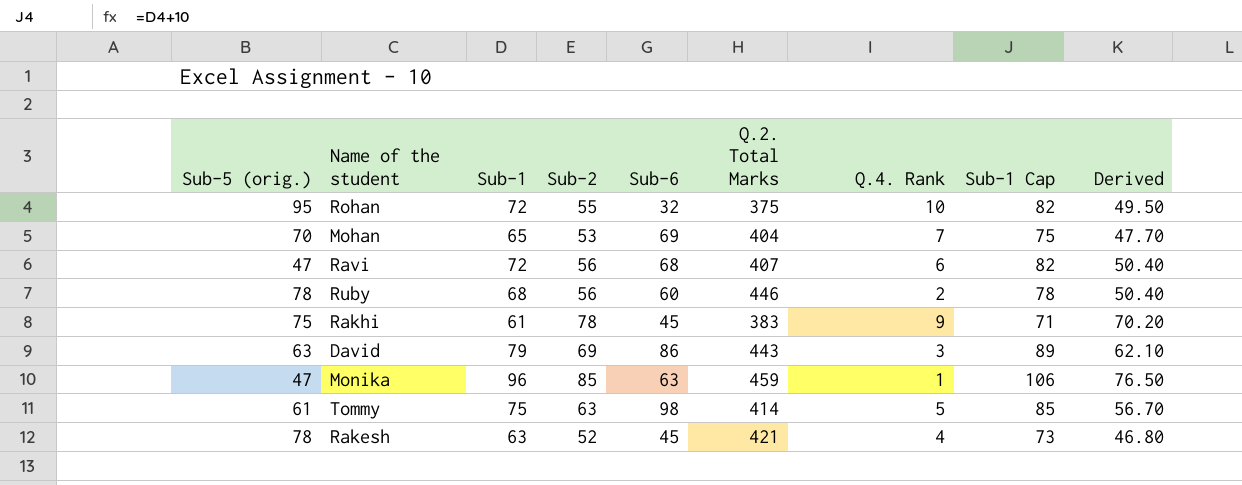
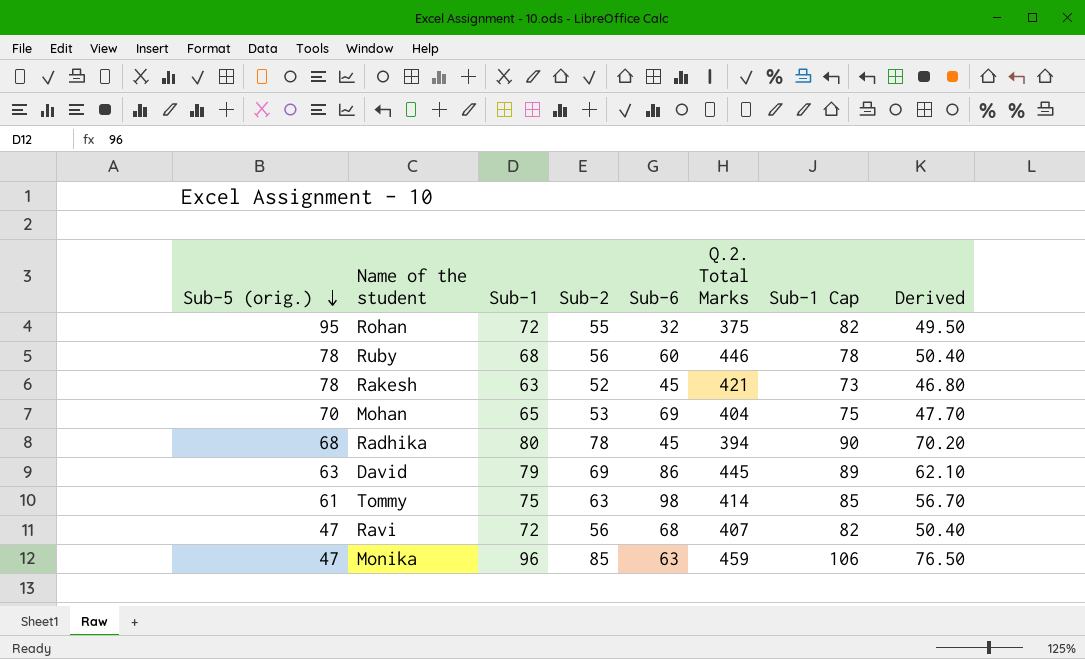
row order: none -> Sub-5 (orig.) descending
column Q.4. Rank | position: 7 -> none
row Rakhi: 75 | 61 | 78 | 45 | 383 | 9 | 71 | 70.20 -> none
row Radhika: none -> 68 | 80 | 78 | 45 | 394 | 90 | 70.20
David | Q.2. Total Marks: 443 -> 445

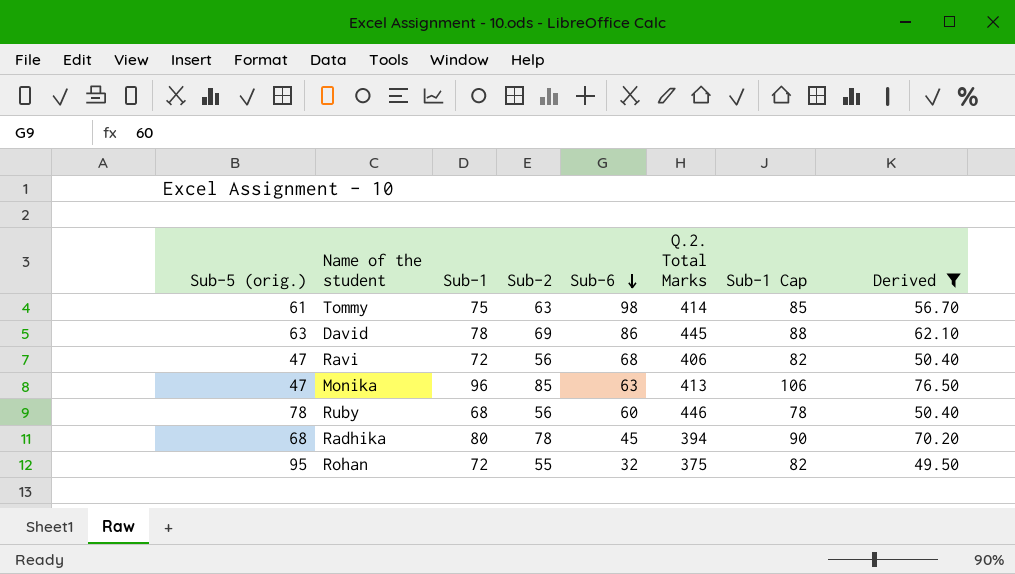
filter: none -> Derived >= 49.50
row order: Sub-5 (orig.) descending -> Sub-6 descending
David | Sub-1: 79 -> 78
David | Sub-1 Cap: 89 -> 88
Ravi | Q.2. Total Marks: 407 -> 406
Monika | Q.2. Total Marks: 459 -> 413

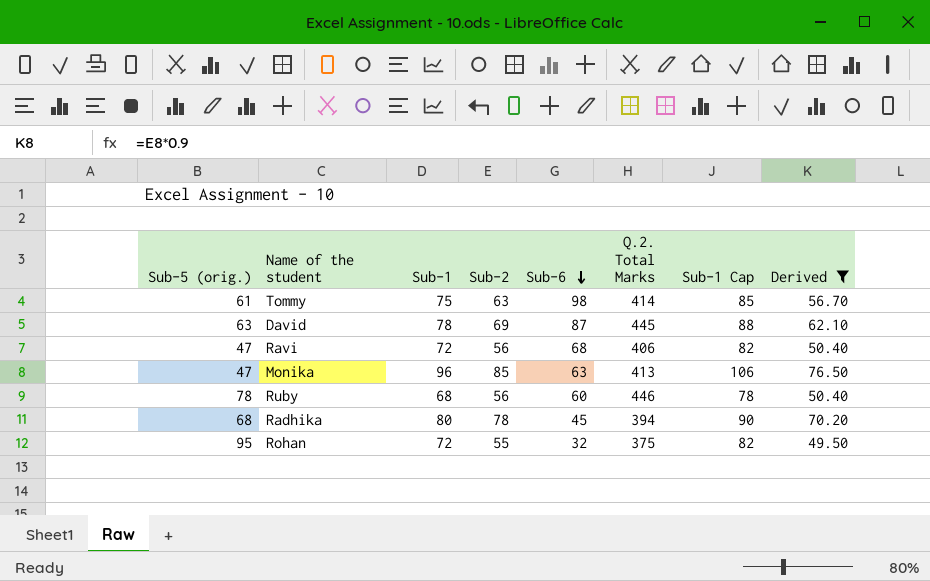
David | Sub-6: 86 -> 87

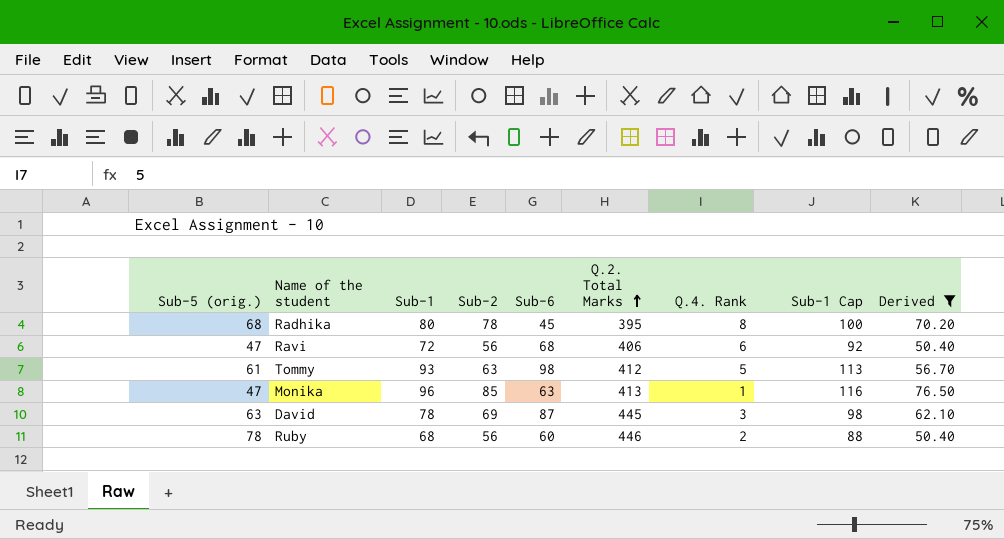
row order: Sub-6 descending -> Q.2. Total Marks ascending
column Q.4. Rank | position: none -> 7
column Sub-1 Cap | formula: [Sub-1] + 10 -> [Sub-1] + 20
row Rohan: 95 | 72 | 55 | 32 | 375 | 82 | 49.50 -> none
Radhika | Q.2. Total Marks: 394 -> 395
Tommy | Sub-1: 75 -> 93
Tommy | Q.2. Total Marks: 414 -> 412

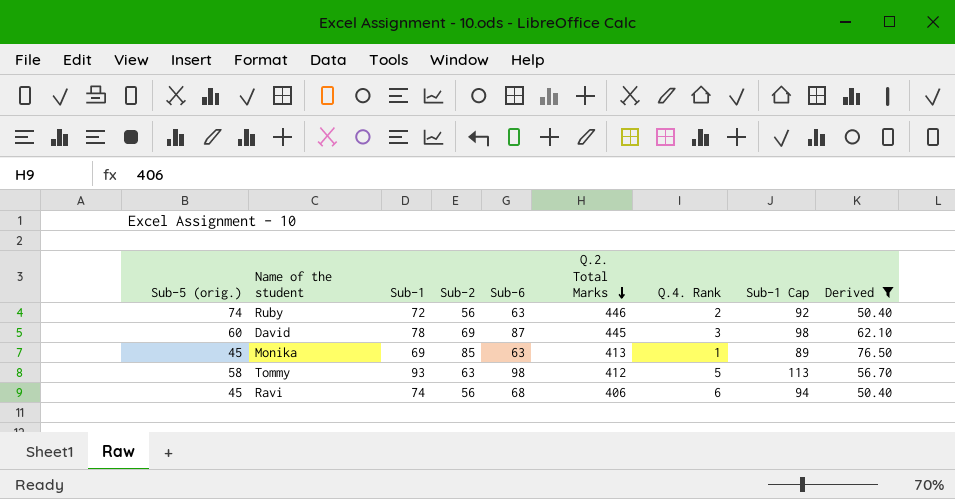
row order: Q.2. Total Marks ascending -> Q.2. Total Marks descending
row Radhika: 68 | 80 | 78 | 45 | 395 | 8 | 100 | 70.20 -> none
Ruby | Sub-5 (orig.): 78 -> 74
Ruby | Sub-1: 68 -> 72
Ruby | Sub-6: 60 -> 63
Ruby | Sub-1 Cap: 88 -> 92
David | Sub-5 (orig.): 63 -> 60
Monika | Sub-5 (orig.): 47 -> 45
Monika | Sub-1: 96 -> 69
Monika | Sub-1 Cap: 116 -> 89
Tommy | Sub-5 (orig.): 61 -> 58
Ravi | Sub-5 (orig.): 47 -> 45
Ravi | Sub-1: 72 -> 74
Ravi | Sub-1 Cap: 92 -> 94

